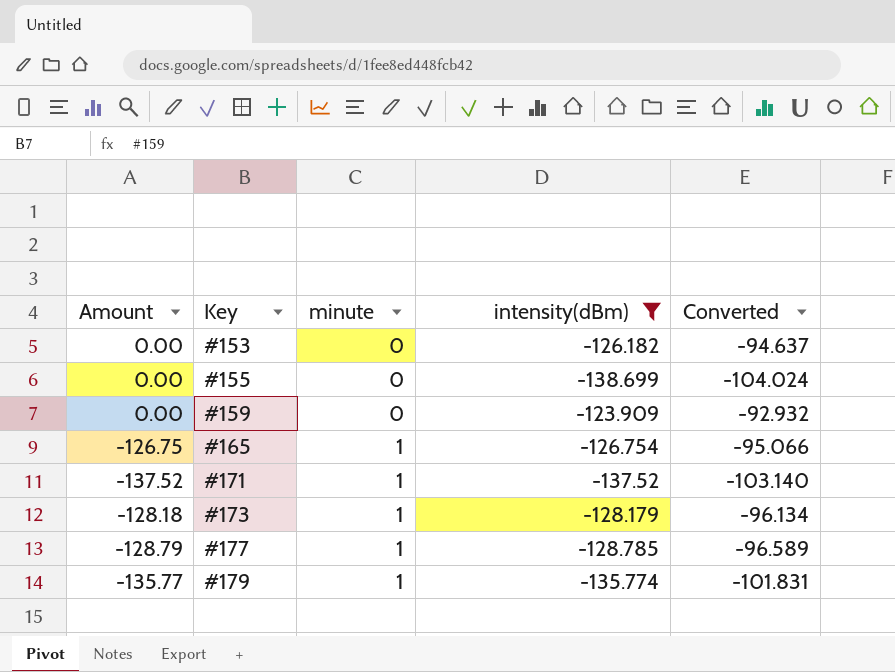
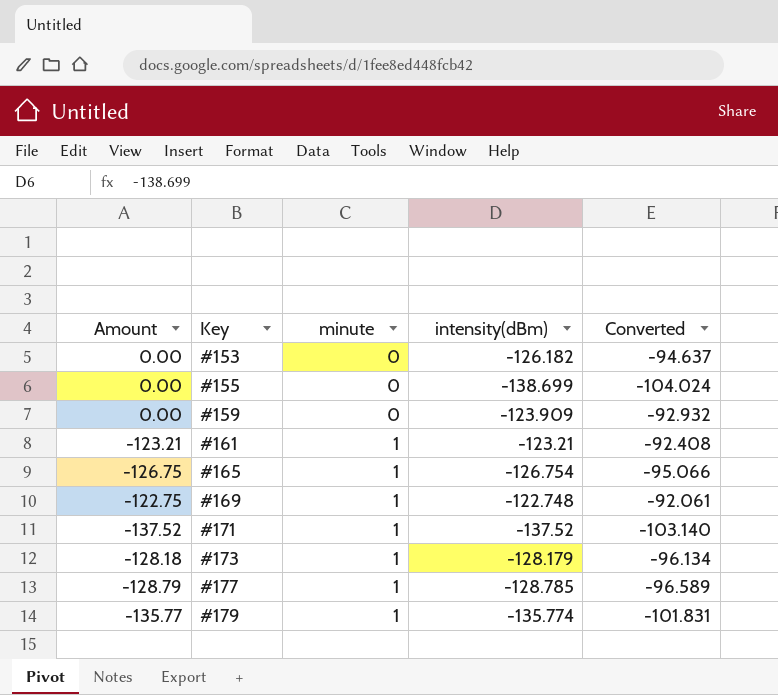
filter: intensity(dBm) <= -123.909 -> none

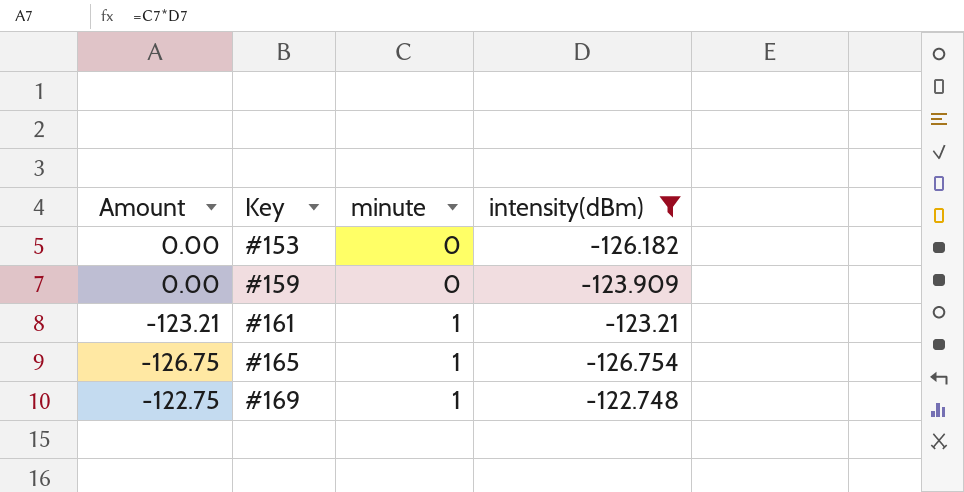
filter: none -> intensity(dBm) >= -126.754
column Converted | formula: [intensity(dBm)] * 0.75 -> none

